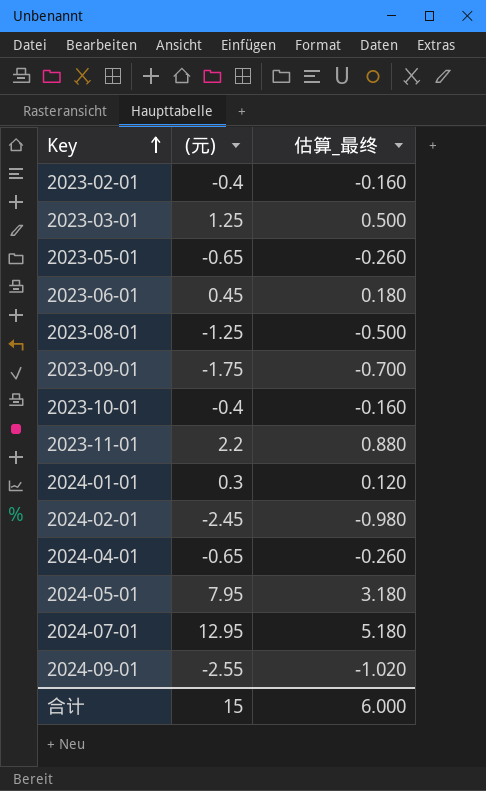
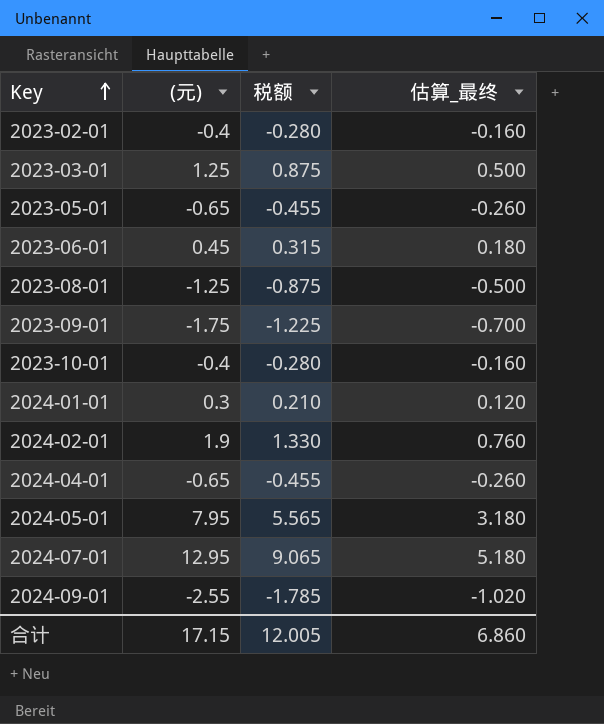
column 税额 | formula: none -> [(元)] * 0.7
row 2023-11-01: 2.2 | 0.880 -> none
2024-02-01 | (元): -2.45 -> 1.9
2024-02-01 | 估算_最终: -0.980 -> 0.760
合计 | (元): 15 -> 17.15
合计 | 估算_最终: 6.000 -> 6.860

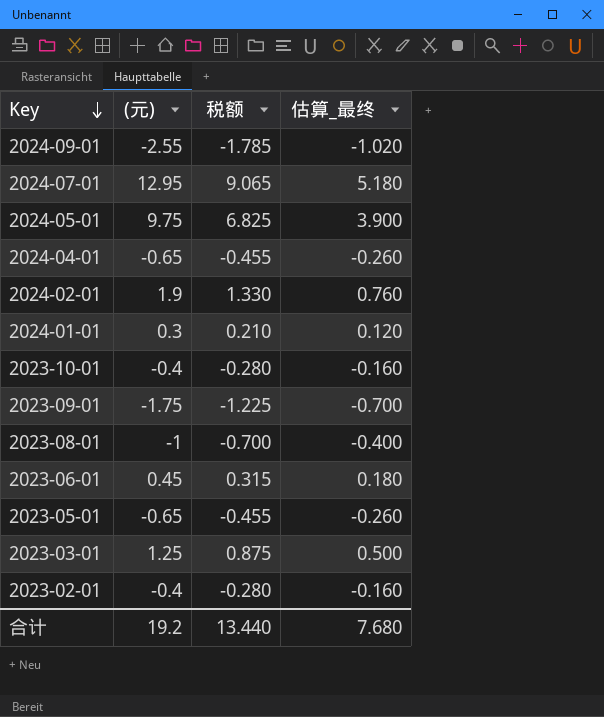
row order: Key ascending -> Key descending
2024-05-01 | (元): 7.95 -> 9.75
2024-05-01 | 税额: 5.565 -> 6.825
2024-05-01 | 估算_最终: 3.180 -> 3.900
2023-08-01 | (元): -1.25 -> -1
2023-08-01 | 税额: -0.875 -> -0.700
2023-08-01 | 估算_最终: -0.500 -> -0.400
合计 | (元): 17.15 -> 19.2
合计 | 税额: 12.005 -> 13.440
合计 | 估算_最终: 6.860 -> 7.680

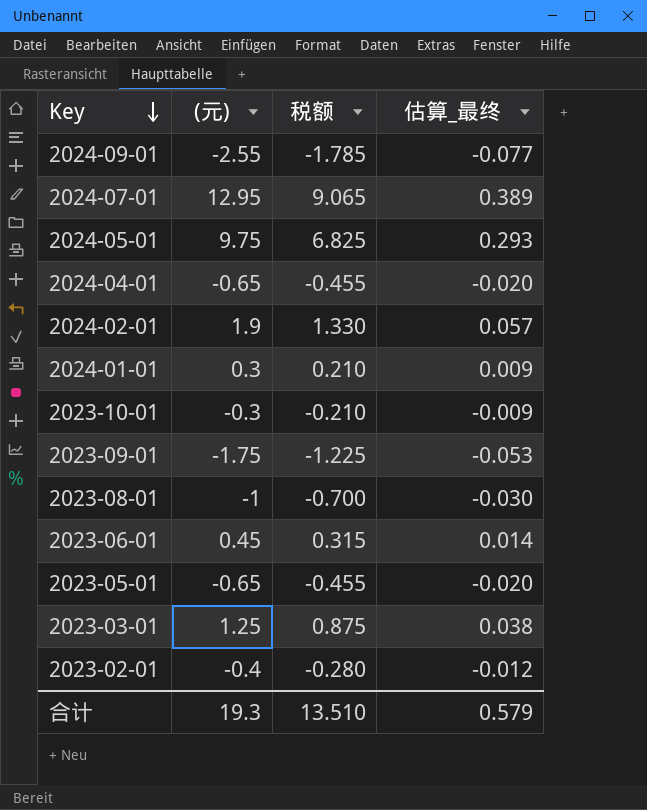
column 估算_最终 | formula: [(元)] * 0.4 -> [(元)] * 0.03
2023-10-01 | (元): -0.4 -> -0.3
2023-10-01 | 税额: -0.280 -> -0.210
合计 | (元): 19.2 -> 19.3
合计 | 税额: 13.440 -> 13.510
合计 | 估算_最终: 7.680 -> 0.579

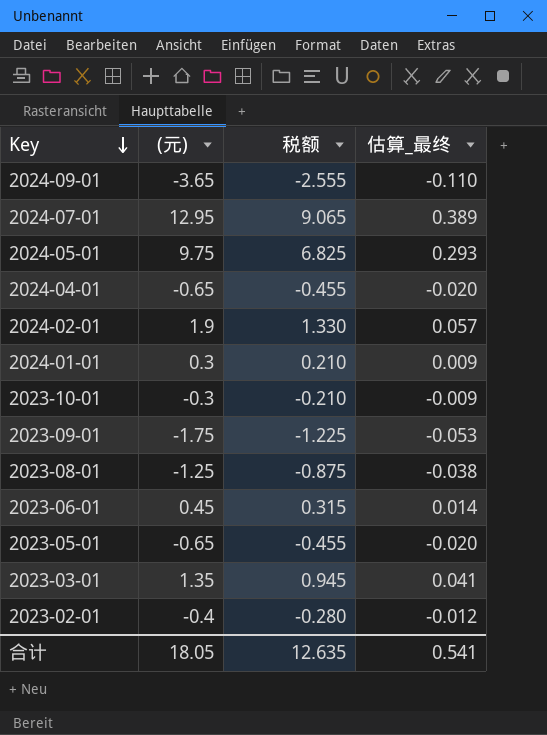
2024-09-01 | (元): -2.55 -> -3.65
2024-09-01 | 税额: -1.785 -> -2.555
2024-09-01 | 估算_最终: -0.077 -> -0.110
2023-08-01 | (元): -1 -> -1.25
2023-08-01 | 税额: -0.700 -> -0.875
2023-08-01 | 估算_最终: -0.030 -> -0.038
2023-03-01 | (元): 1.25 -> 1.35
2023-03-01 | 税额: 0.875 -> 0.945
2023-03-01 | 估算_最终: 0.038 -> 0.041
合计 | (元): 19.3 -> 18.05
合计 | 税额: 13.510 -> 12.635
合计 | 估算_最终: 0.579 -> 0.541

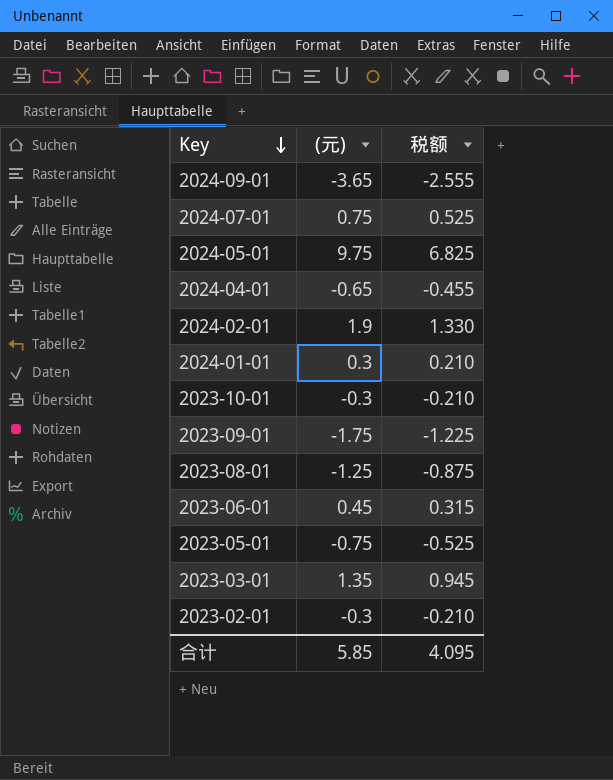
column 估算_最终 | formula: [(元)] * 0.03 -> none
2024-07-01 | (元): 12.95 -> 0.75
2024-07-01 | 税额: 9.065 -> 0.525
2023-05-01 | (元): -0.65 -> -0.75
2023-05-01 | 税额: -0.455 -> -0.525
2023-02-01 | (元): -0.4 -> -0.3
2023-02-01 | 税额: -0.280 -> -0.210
合计 | (元): 18.05 -> 5.85
合计 | 税额: 12.635 -> 4.095

